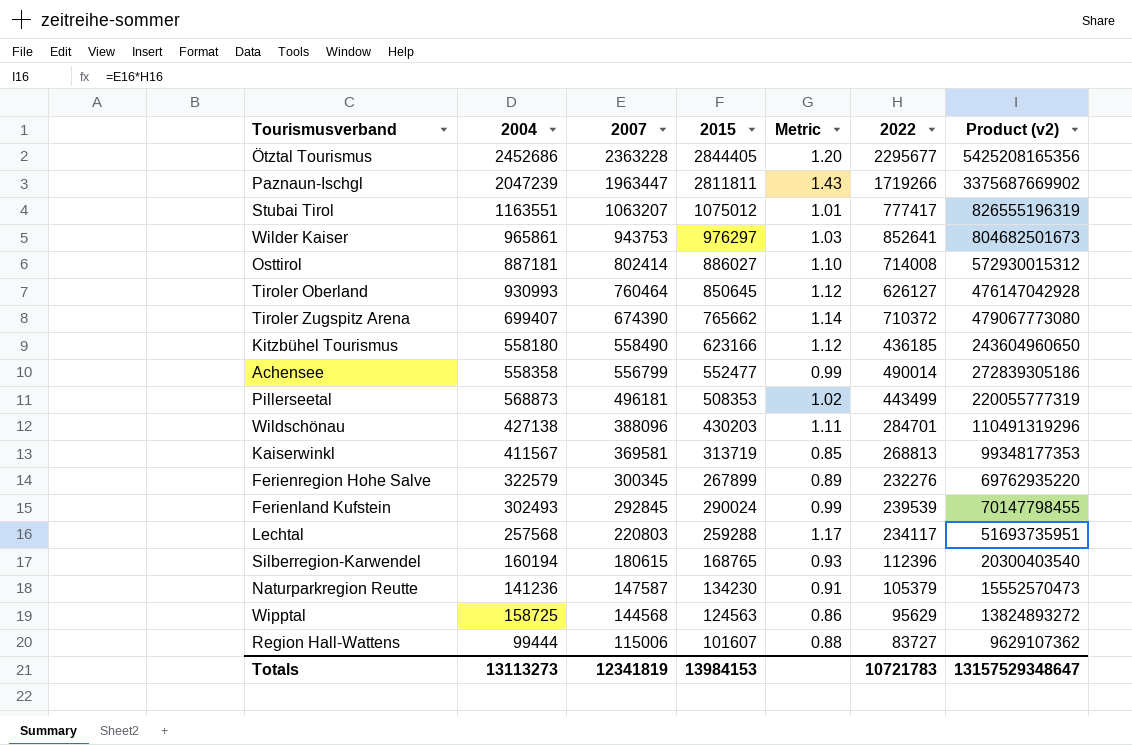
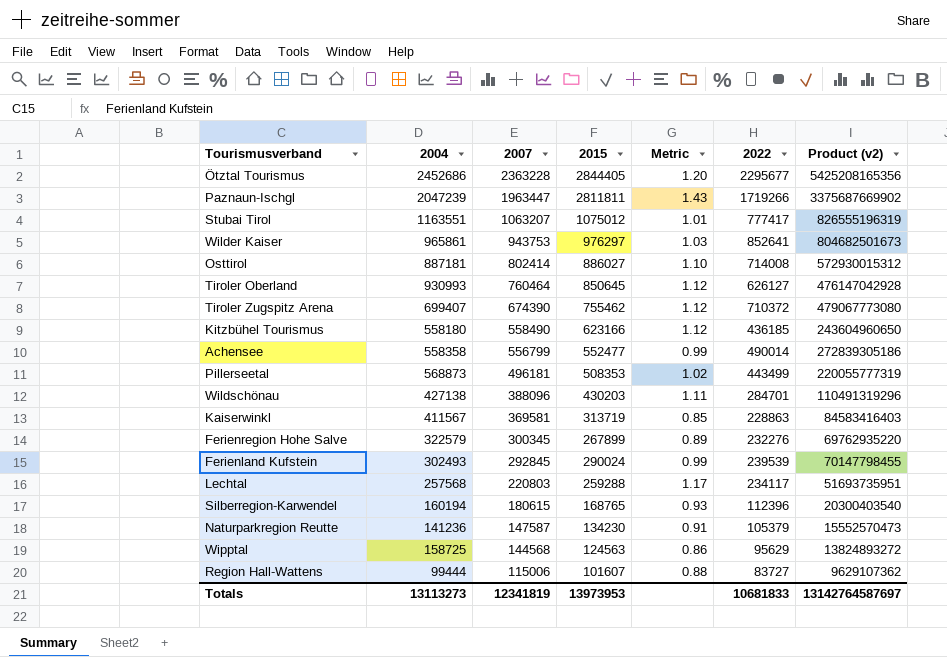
Tiroler Zugspitz Arena | 2015: 765662 -> 755462
Tiroler Zugspitz Arena | Metric: 1.14 -> 1.12
Kaiserwinkl | 2022: 268813 -> 228863
Kaiserwinkl | Product (v2): 99348177353 -> 84583416403
Totals | 2015: 13984153 -> 13973953
Totals | 2022: 10721783 -> 10681833
Totals | Product (v2): 13157529348647 -> 13142764587697

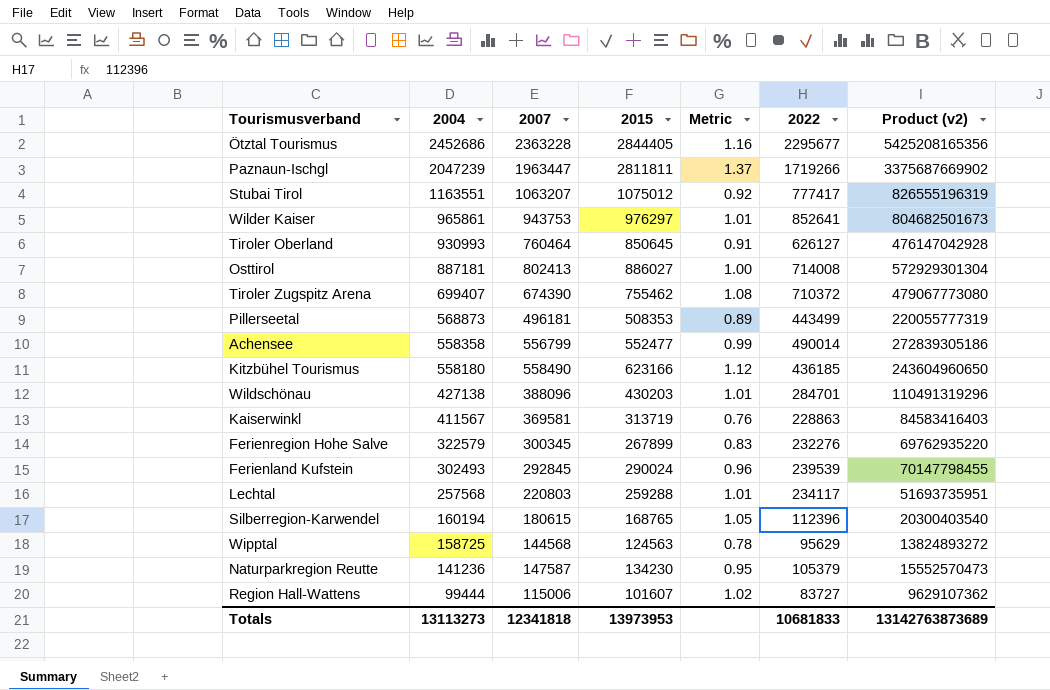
row order: 2007 descending -> 2004 descending
column Metric | formula: [2015] / [2007] -> [2015] / [2004]
Osttirol | 2007: 802414 -> 802413
Osttirol | Product (v2): 572930015312 -> 572929301304
Totals | 2007: 12341819 -> 12341818
Totals | Product (v2): 13142764587697 -> 13142763873689

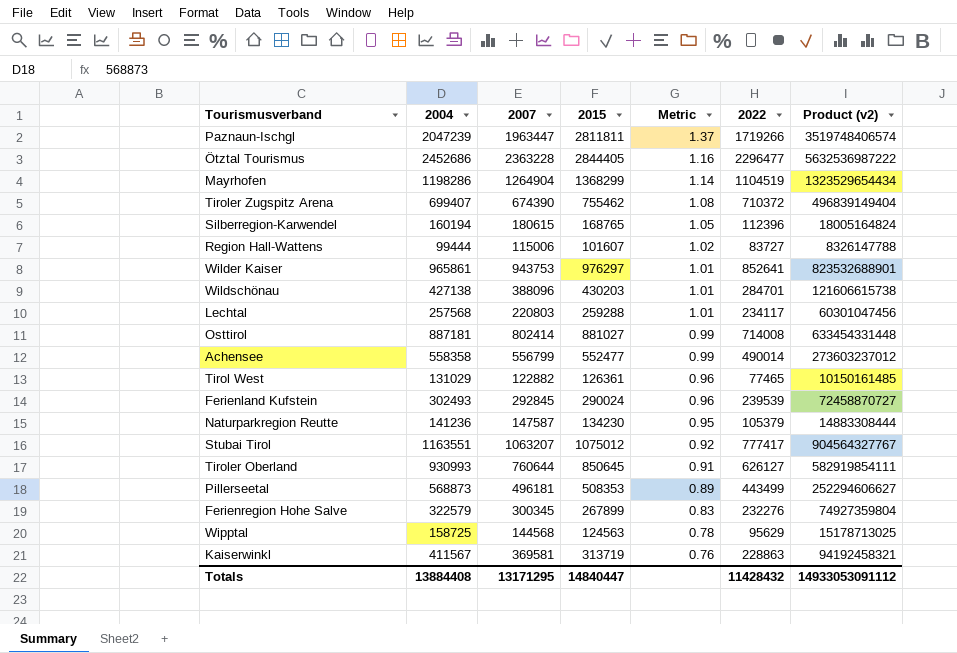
row order: 2004 descending -> Metric descending
column Product (v2) | formula: [2007] * [2022] -> [2004] * [2022]
row Kitzbühel Tourismus: 558180 | 558490 | 623166 | 1.12 | 436185 | 243604960650 -> none
Ötztal Tourismus | 2022: 2295677 -> 2296477
row Mayrhofen: none -> 1198286 | 1264904 | 1368299 | 1.14 | 1104519 | 1323529654434
Osttirol | 2007: 802413 -> 802414
Osttirol | 2015: 886027 -> 881027
Osttirol | Metric: 1.00 -> 0.99
row Tirol West: none -> 131029 | 122882 | 126361 | 0.96 | 77465 | 10150161485
Tiroler Oberland | 2007: 760464 -> 760644
Totals | 2004: 13113273 -> 13884408
Totals | 2007: 12341818 -> 13171295
Totals | 2015: 13973953 -> 14840447
Totals | 2022: 10681833 -> 11428432
Totals | Product (v2): 13142763873689 -> 14933053091112

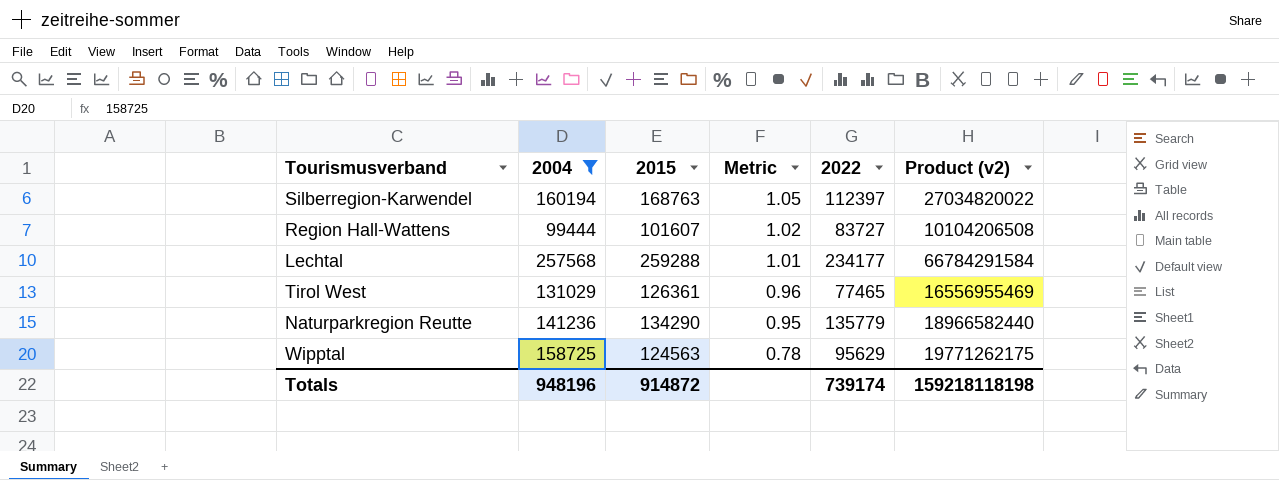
filter: none -> 2004 <= 257568
column 2007 | position: 3 -> none
column Product (v2) | formula: [2004] * [2022] -> [2004] * [2015]
Silberregion-Karwendel | 2015: 168765 -> 168763
Silberregion-Karwendel | 2022: 112396 -> 112397
Lechtal | 2022: 234117 -> 234177
Naturparkregion Reutte | 2015: 134230 -> 134290
Naturparkregion Reutte | 2022: 105379 -> 135779
Totals | 2004: 13884408 -> 948196
Totals | 2015: 14840447 -> 914872
Totals | 2022: 11428432 -> 739174
Totals | Product (v2): 14933053091112 -> 159218118198

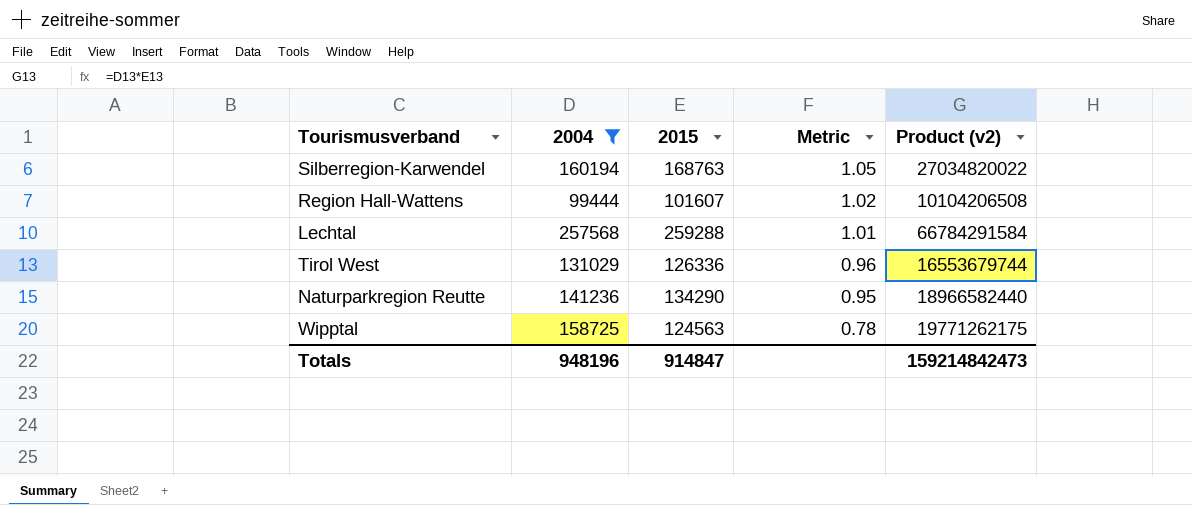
column 2022 | position: 5 -> none
Tirol West | 2015: 126361 -> 126336
Tirol West | Product (v2): 16556955469 -> 16553679744
Totals | 2015: 914872 -> 914847
Totals | Product (v2): 159218118198 -> 159214842473

